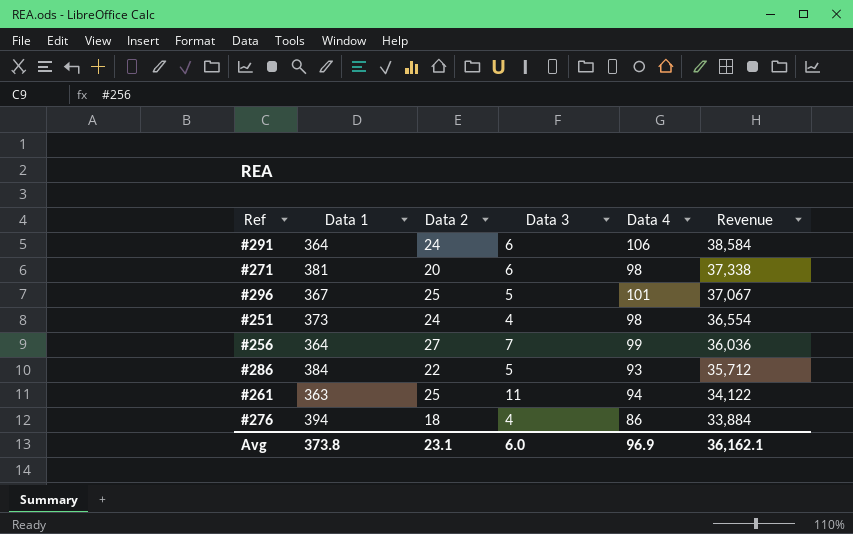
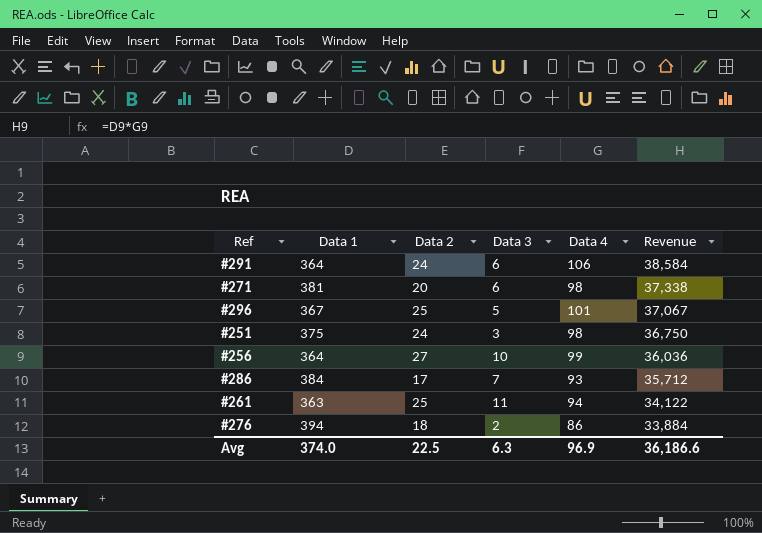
#251 | Data 1: 373 -> 375
#251 | Data 3: 4 -> 3
#251 | Revenue: 36,554 -> 36,750
#256 | Data 3: 7 -> 10
#286 | Data 2: 22 -> 17
#286 | Data 3: 5 -> 7
#276 | Data 3: 4 -> 2
Avg | Data 1: 373.8 -> 374.0
Avg | Data 2: 23.1 -> 22.5
Avg | Data 3: 6.0 -> 6.3
Avg | Revenue: 36,162.1 -> 36,186.6

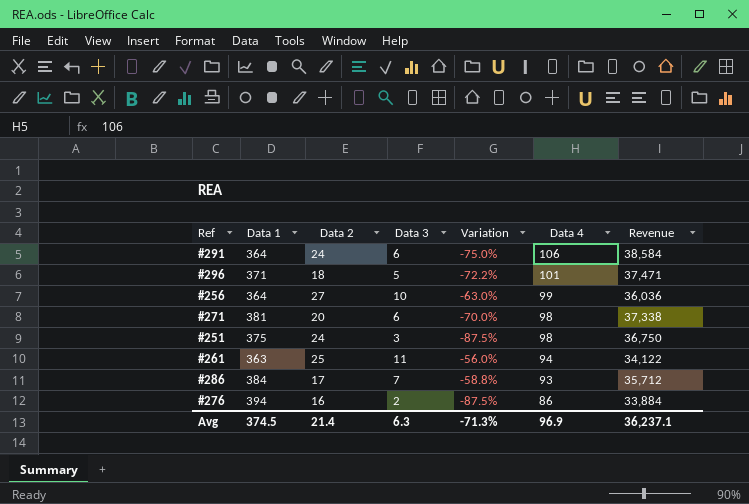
row order: Revenue descending -> Data 4 descending
column Variation | formula: none -> ([Data 3] - [Data 2]) / [Data 2]
#296 | Data 1: 367 -> 371
#296 | Data 2: 25 -> 18
#296 | Revenue: 37,067 -> 37,471
#276 | Data 2: 18 -> 16
Avg | Data 1: 374.0 -> 374.5
Avg | Data 2: 22.5 -> 21.4
Avg | Revenue: 36,186.6 -> 36,237.1

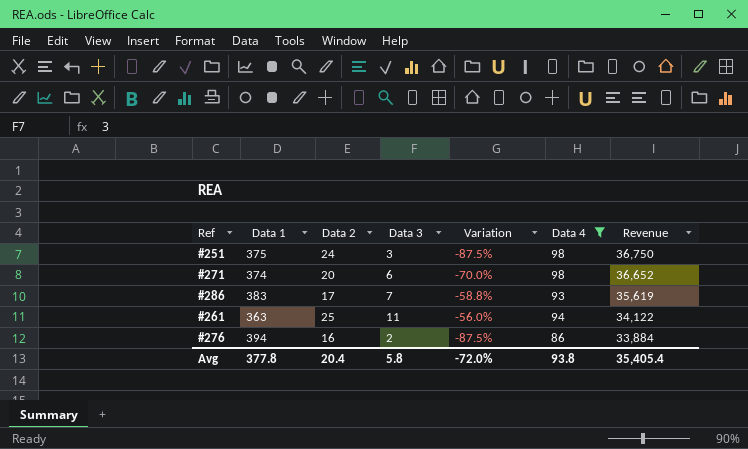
filter: none -> Data 4 <= 98
row order: Data 4 descending -> Revenue descending
#271 | Data 1: 381 -> 374
#271 | Revenue: 37,338 -> 36,652
#286 | Data 1: 384 -> 383
#286 | Revenue: 35,712 -> 35,619
Avg | Data 1: 374.5 -> 377.8
Avg | Data 2: 21.4 -> 20.4
Avg | Data 3: 6.3 -> 5.8
Avg | Variation: -71.3% -> -72.0%
Avg | Data 4: 96.9 -> 93.8
Avg | Revenue: 36,237.1 -> 35,405.4

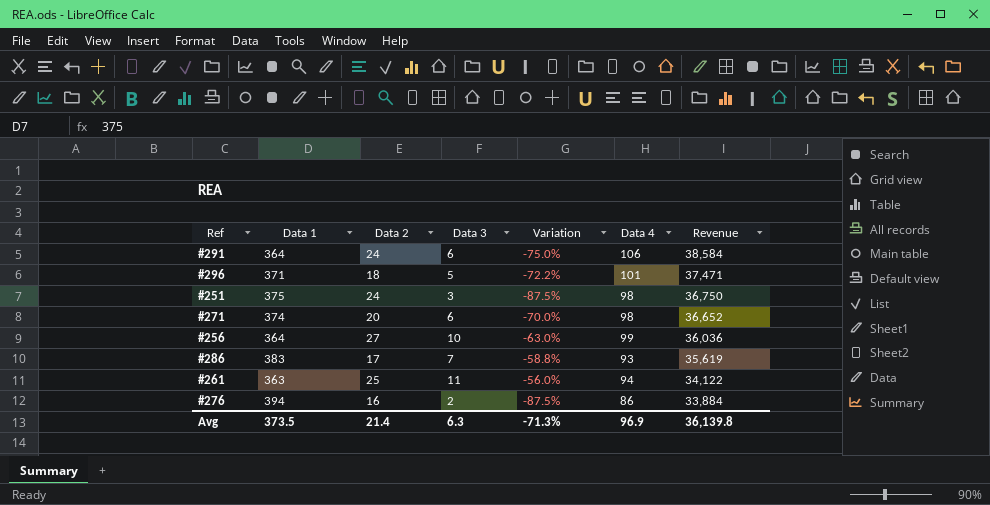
filter: Data 4 <= 98 -> none
Avg | Data 1: 377.8 -> 373.5
Avg | Data 2: 20.4 -> 21.4
Avg | Data 3: 5.8 -> 6.3
Avg | Variation: -72.0% -> -71.3%
Avg | Data 4: 93.8 -> 96.9
Avg | Revenue: 35,405.4 -> 36,139.8

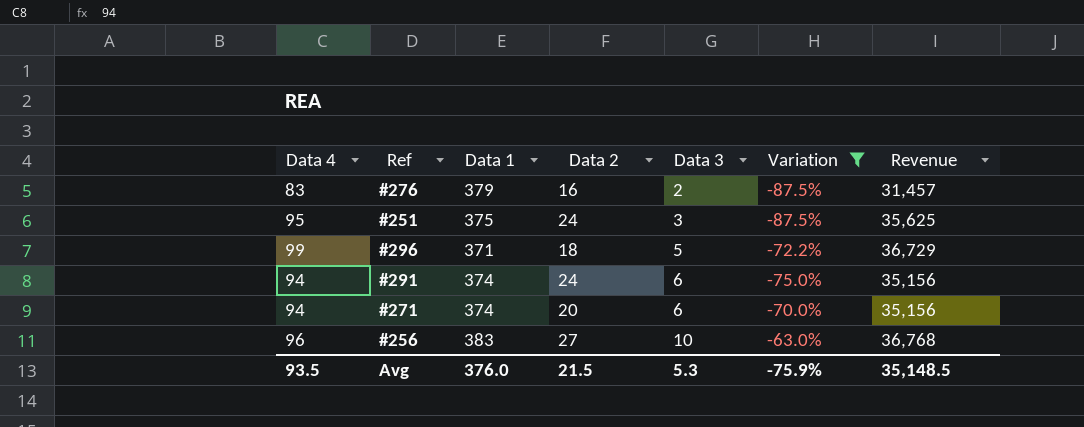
filter: none -> Variation <= -63.0%
row order: Revenue descending -> Data 3 ascending
column Data 4 | position: 6 -> 1
#276 | Data 4: 86 -> 83
#276 | Data 1: 394 -> 379
#276 | Revenue: 33,884 -> 31,457
#251 | Data 4: 98 -> 95
#251 | Revenue: 36,750 -> 35,625
#296 | Data 4: 101 -> 99
#296 | Revenue: 37,471 -> 36,729
#291 | Data 4: 106 -> 94
#291 | Data 1: 364 -> 374
#291 | Revenue: 38,584 -> 35,156
#271 | Data 4: 98 -> 94
#271 | Revenue: 36,652 -> 35,156
#256 | Data 4: 99 -> 96
#256 | Data 1: 364 -> 383
#256 | Revenue: 36,036 -> 36,768
Avg | Data 4: 96.9 -> 93.5
Avg | Data 1: 373.5 -> 376.0
Avg | Data 2: 21.4 -> 21.5
Avg | Data 3: 6.3 -> 5.3
Avg | Variation: -71.3% -> -75.9%
Avg | Revenue: 36,139.8 -> 35,148.5

